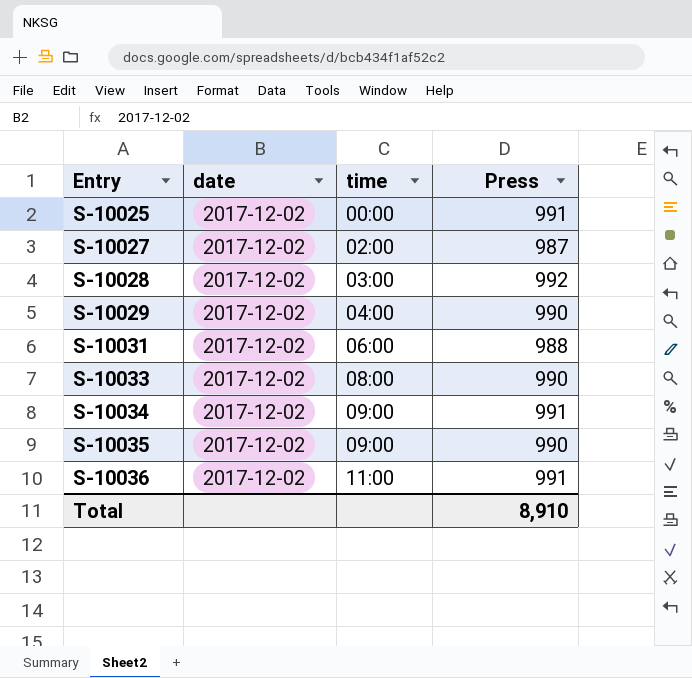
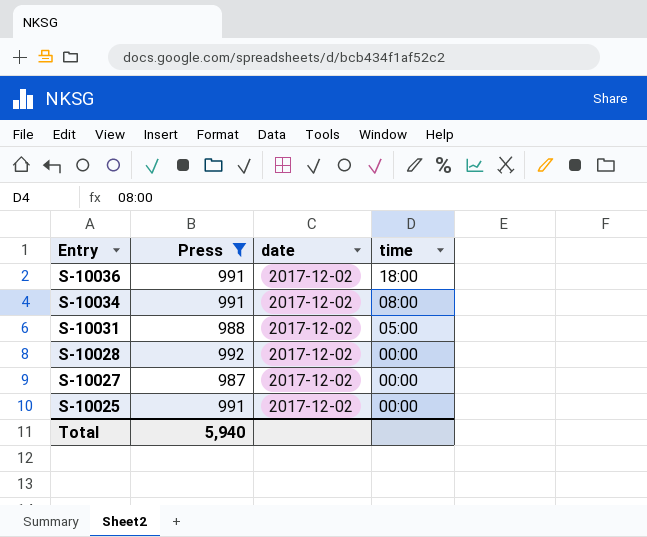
filter: none -> Press != 990
row order: Entry ascending -> Entry descending
column Press | position: 4 -> 2
S-10036 | time: 11:00 -> 18:00
S-10034 | time: 09:00 -> 08:00
S-10031 | time: 06:00 -> 05:00
S-10028 | time: 03:00 -> 00:00
S-10027 | time: 02:00 -> 00:00
Total | Press: 8,910 -> 5,940

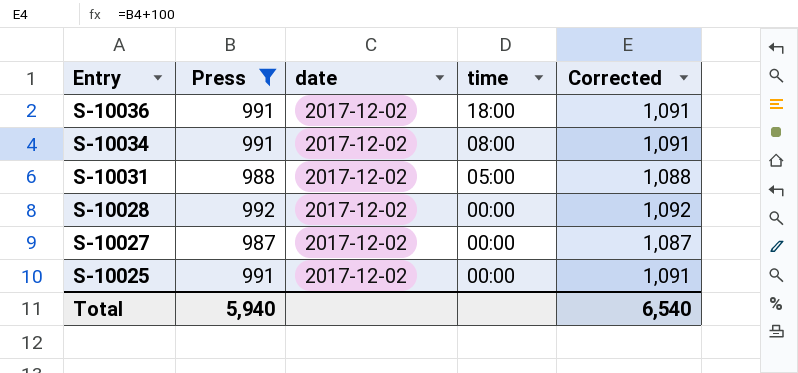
column Corrected | formula: none -> [Press] + 100

